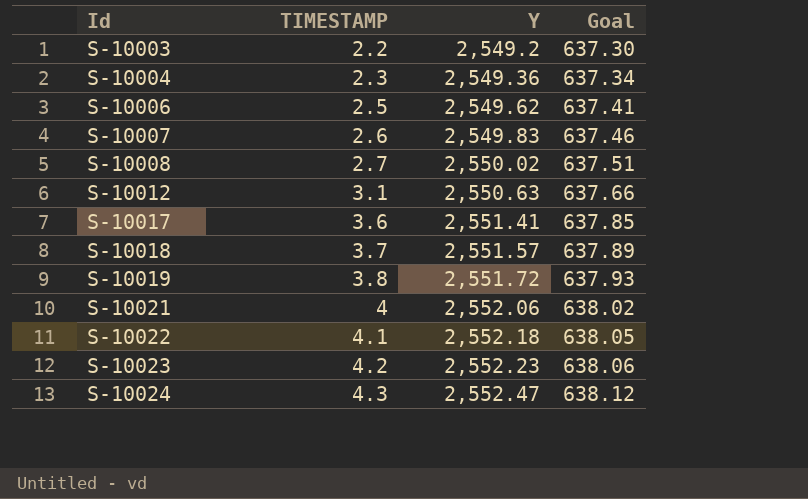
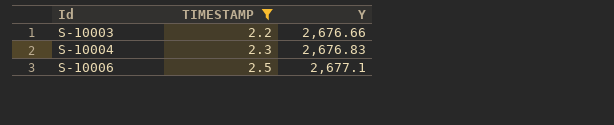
filter: none -> TIMESTAMP <= 2.5
column Goal | formula: [Y] * 0.25 -> none
S-10003 | Y: 2,549.2 -> 2,676.66
S-10004 | Y: 2,549.36 -> 2,676.83
S-10006 | Y: 2,549.62 -> 2,677.1

